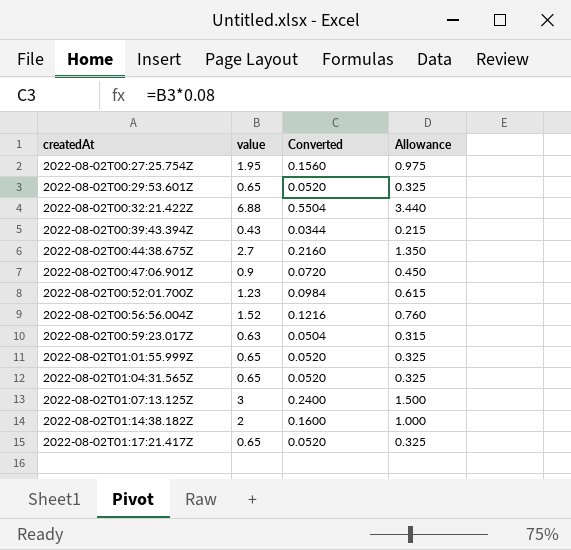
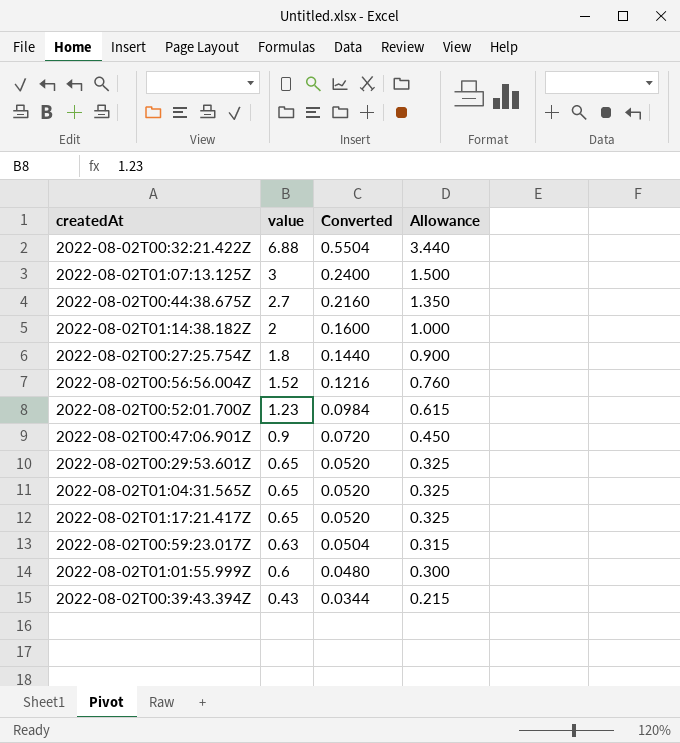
row order: createdAt ascending -> value descending
2022-08-02T00:27:25.754Z | value: 1.95 -> 1.8
2022-08-02T00:27:25.754Z | Converted: 0.1560 -> 0.1440
2022-08-02T00:27:25.754Z | Allowance: 0.975 -> 0.900
2022-08-02T01:01:55.999Z | value: 0.65 -> 0.6
2022-08-02T01:01:55.999Z | Converted: 0.0520 -> 0.0480
2022-08-02T01:01:55.999Z | Allowance: 0.325 -> 0.300

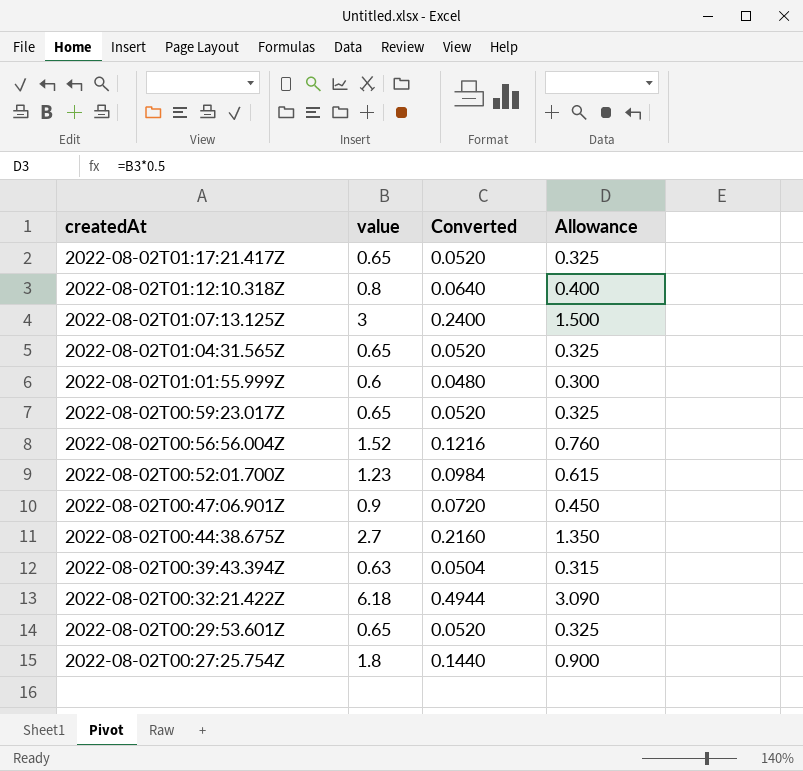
row order: value descending -> createdAt descending
row 2022-08-02T01:14:38.182Z: 2 | 0.1600 | 1.000 -> none
row 2022-08-02T01:12:10.318Z: none -> 0.8 | 0.0640 | 0.400
2022-08-02T00:59:23.017Z | value: 0.63 -> 0.65
2022-08-02T00:59:23.017Z | Converted: 0.0504 -> 0.0520
2022-08-02T00:59:23.017Z | Allowance: 0.315 -> 0.325
2022-08-02T00:39:43.394Z | value: 0.43 -> 0.63
2022-08-02T00:39:43.394Z | Converted: 0.0344 -> 0.0504
2022-08-02T00:39:43.394Z | Allowance: 0.215 -> 0.315
2022-08-02T00:32:21.422Z | value: 6.88 -> 6.18
2022-08-02T00:32:21.422Z | Converted: 0.5504 -> 0.4944
2022-08-02T00:32:21.422Z | Allowance: 3.440 -> 3.090

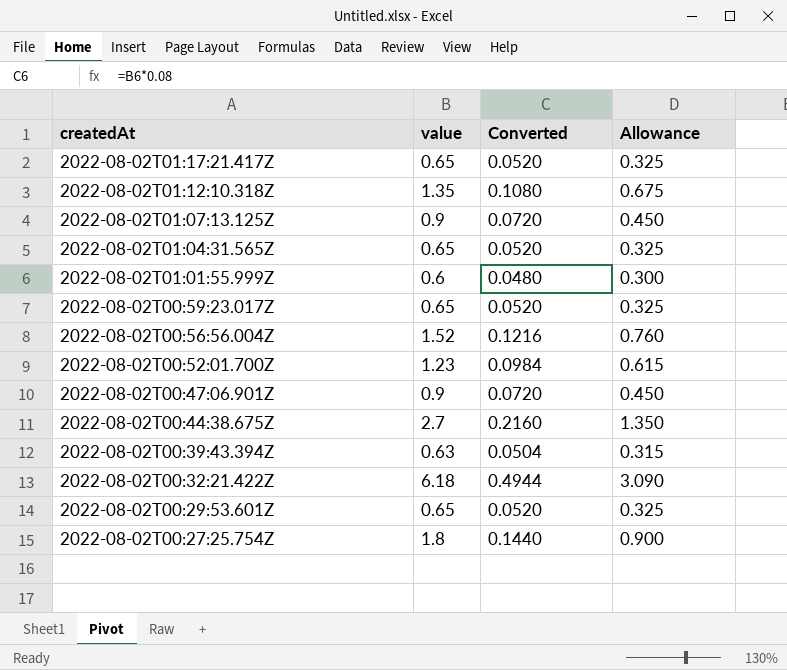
2022-08-02T01:12:10.318Z | value: 0.8 -> 1.35
2022-08-02T01:12:10.318Z | Converted: 0.0640 -> 0.1080
2022-08-02T01:12:10.318Z | Allowance: 0.400 -> 0.675
2022-08-02T01:07:13.125Z | value: 3 -> 0.9
2022-08-02T01:07:13.125Z | Converted: 0.2400 -> 0.0720
2022-08-02T01:07:13.125Z | Allowance: 1.500 -> 0.450

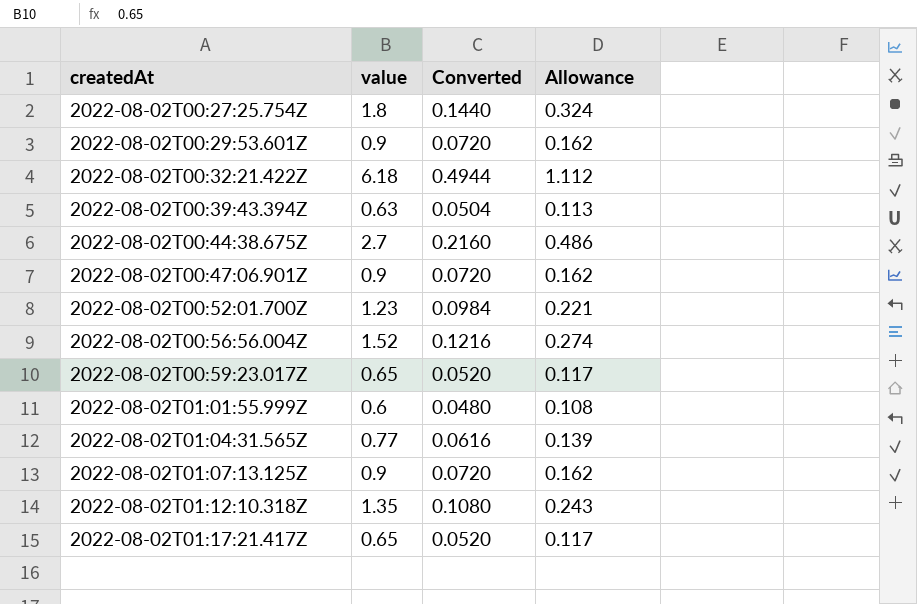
row order: createdAt descending -> createdAt ascending
column Allowance | formula: [value] * 0.5 -> [value] * 0.18
2022-08-02T00:29:53.601Z | value: 0.65 -> 0.9
2022-08-02T00:29:53.601Z | Converted: 0.0520 -> 0.0720
2022-08-02T01:04:31.565Z | value: 0.65 -> 0.77
2022-08-02T01:04:31.565Z | Converted: 0.0520 -> 0.0616

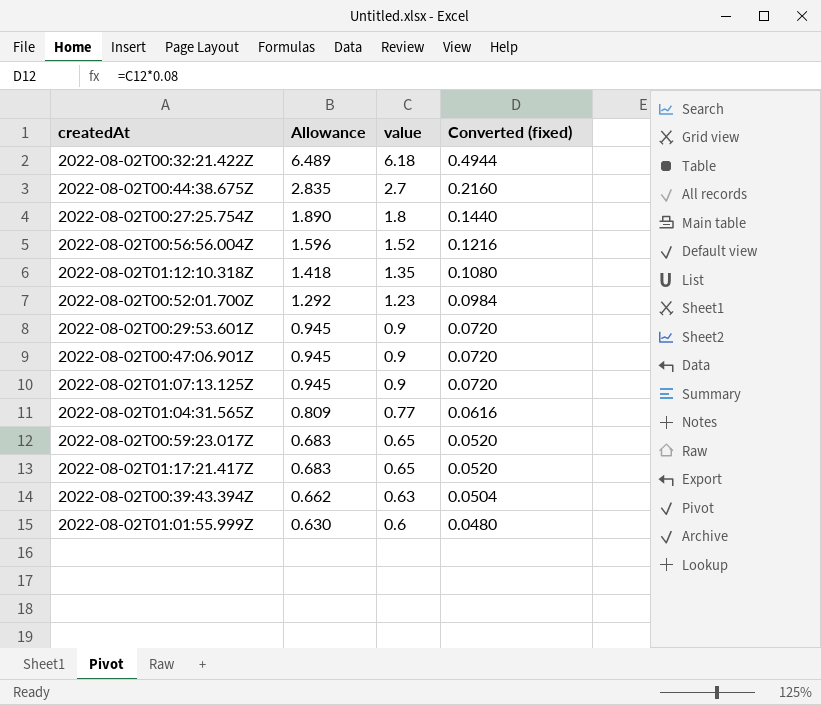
row order: createdAt ascending -> Allowance descending
column Allowance | formula: [value] * 0.18 -> [value] * 1.05
column Allowance | position: 4 -> 2
column name: Converted -> Converted (fixed)

